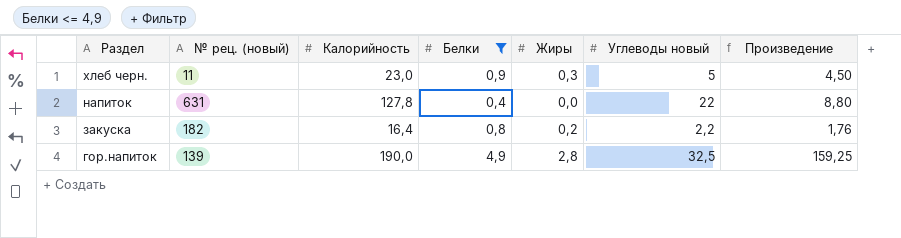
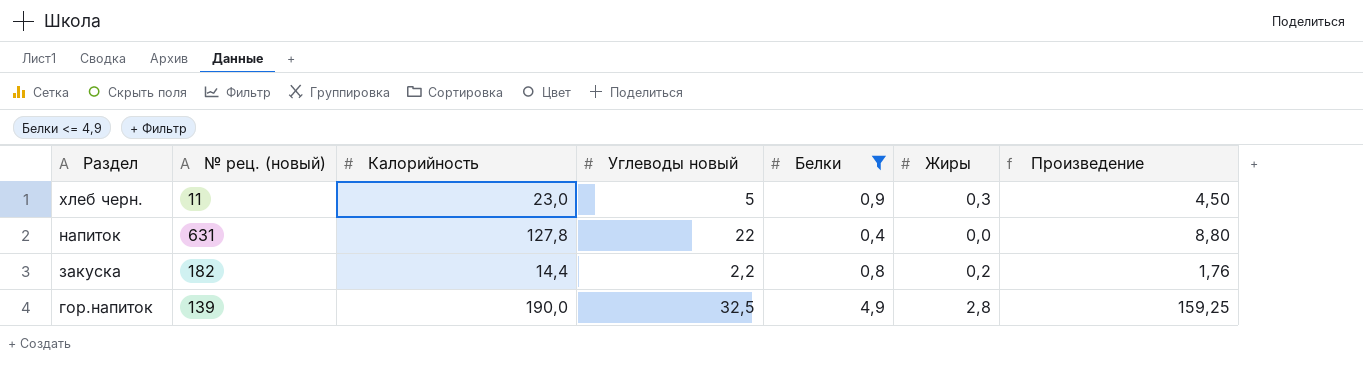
column Углеводы новый | position: 6 -> 4
закуска | Калорийность: 16,4 -> 14,4

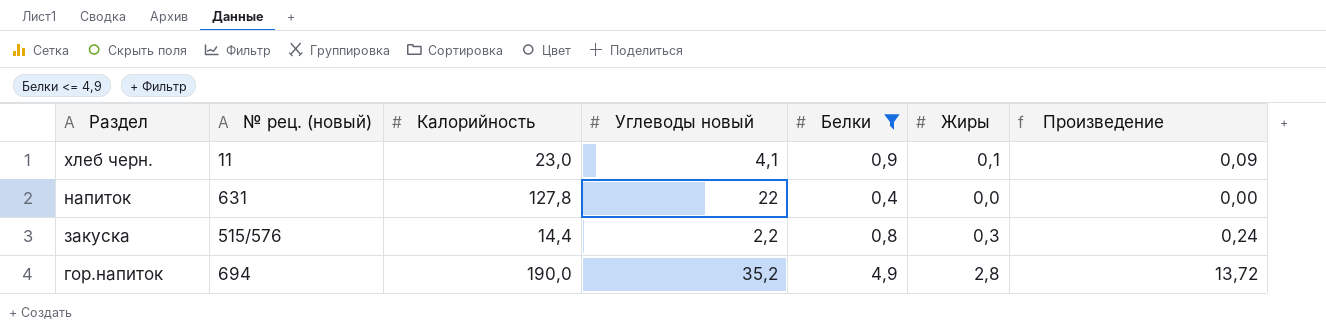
column Произведение | formula: [Углеводы новый] * [Белки] -> [Белки] * [Жиры]
хлеб черн. | Углеводы новый: 5 -> 4,1
хлеб черн. | Жиры: 0,3 -> 0,1
закуска | № рец. (новый): 182 -> 515/576
закуска | Жиры: 0,2 -> 0,3
гор.напиток | № рец. (новый): 139 -> 694
гор.напиток | Углеводы новый: 32,5 -> 35,2

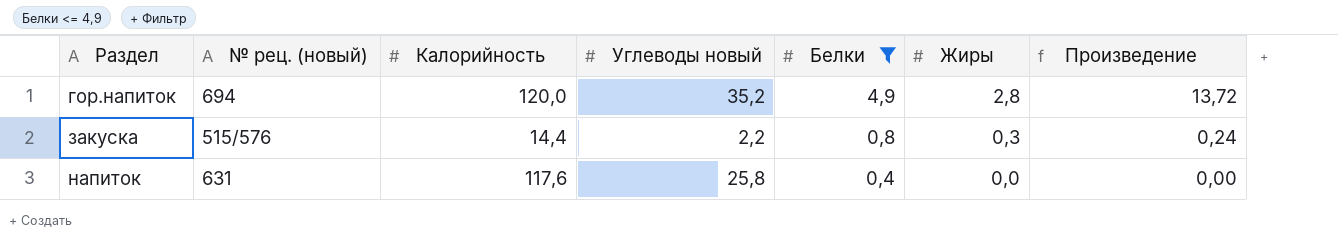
row order: Раздел descending -> Раздел ascending
row хлеб черн.: 11 | 23,0 | 4,1 | 0,9 | 0,1 | 0,09 -> none
гор.напиток | Калорийность: 190,0 -> 120,0
напиток | Калорийность: 127,8 -> 117,6
напиток | Углеводы новый: 22 -> 25,8

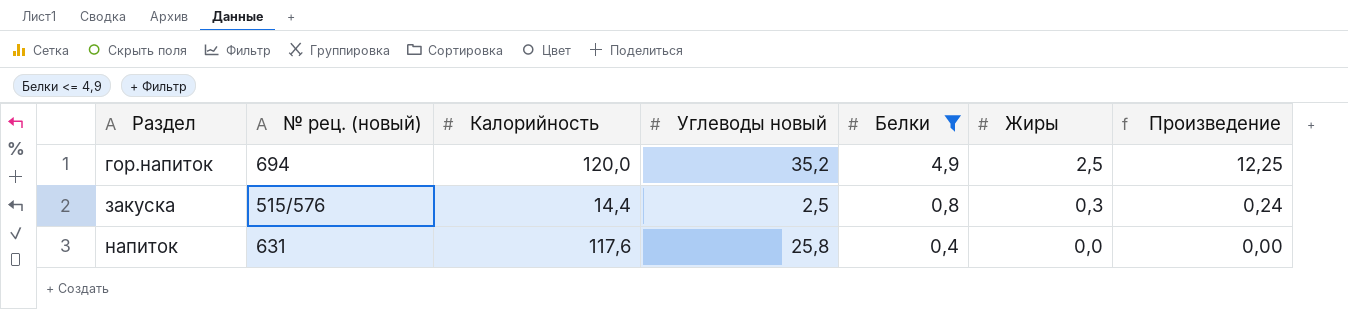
гор.напиток | Жиры: 2,8 -> 2,5
гор.напиток | Произведение: 13,72 -> 12,25
закуска | Углеводы новый: 2,2 -> 2,5

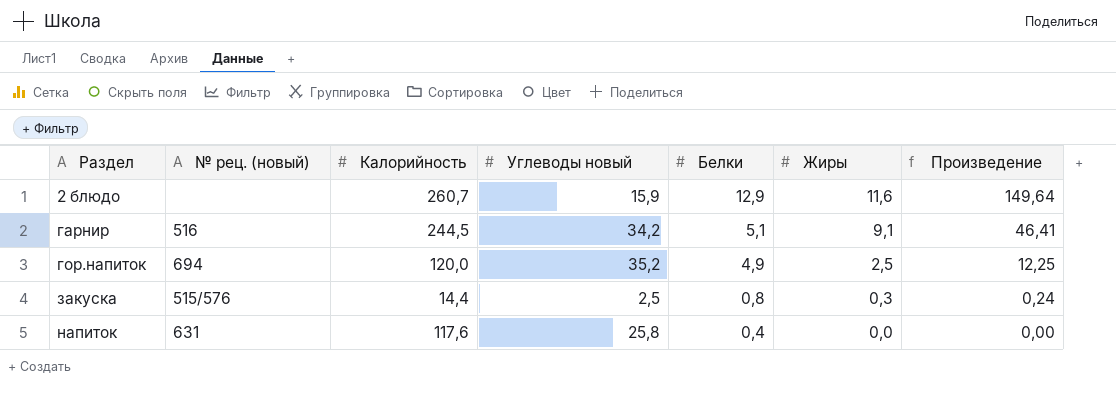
filter: Белки <= 4,9 -> none

